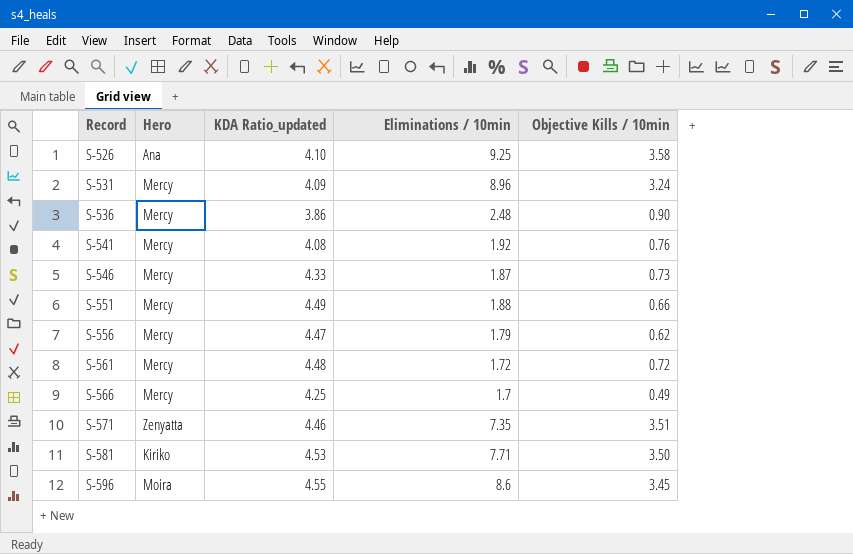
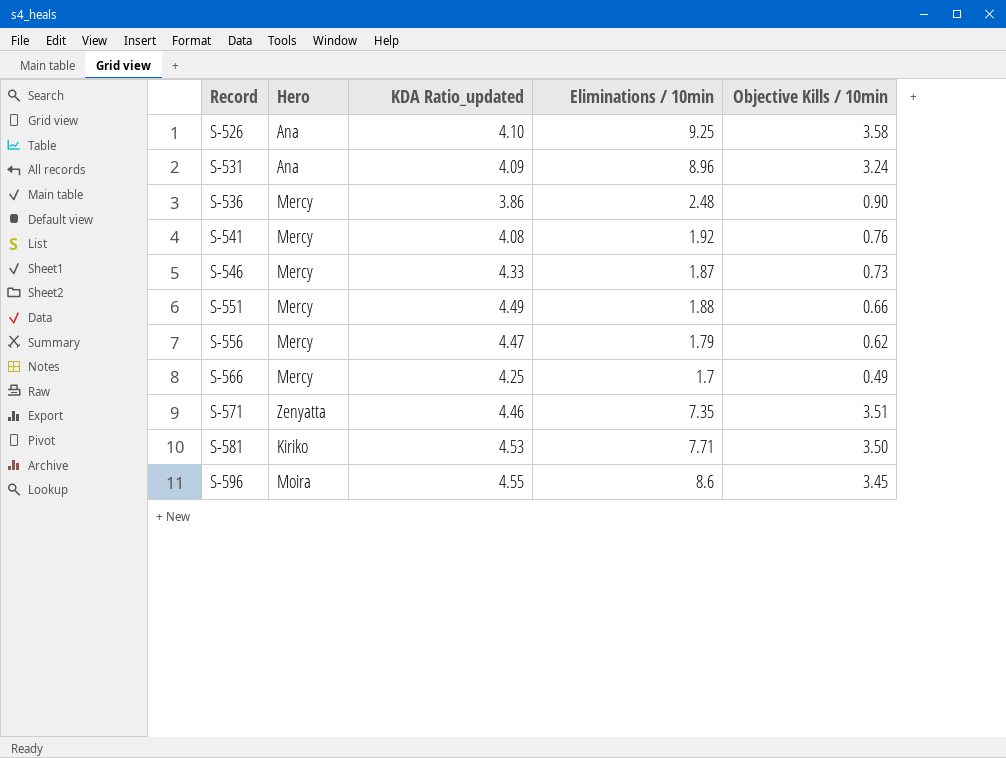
row S-561: Mercy | 4.48 | 1.72 | 0.72 -> none
S-531 | Hero: Mercy -> Ana

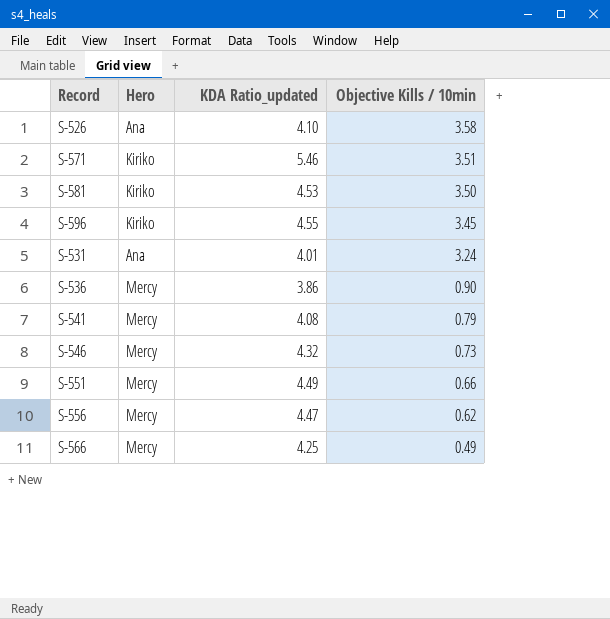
row order: Record ascending -> Objective Kills / 10min descending
column Eliminations / 10min | position: 4 -> none
S-571 | Hero: Zenyatta -> Kiriko
S-571 | KDA Ratio_updated: 4.46 -> 5.46
S-596 | Hero: Moira -> Kiriko
S-531 | KDA Ratio_updated: 4.09 -> 4.01
S-541 | Objective Kills / 10min: 0.76 -> 0.79
S-546 | KDA Ratio_updated: 4.33 -> 4.32

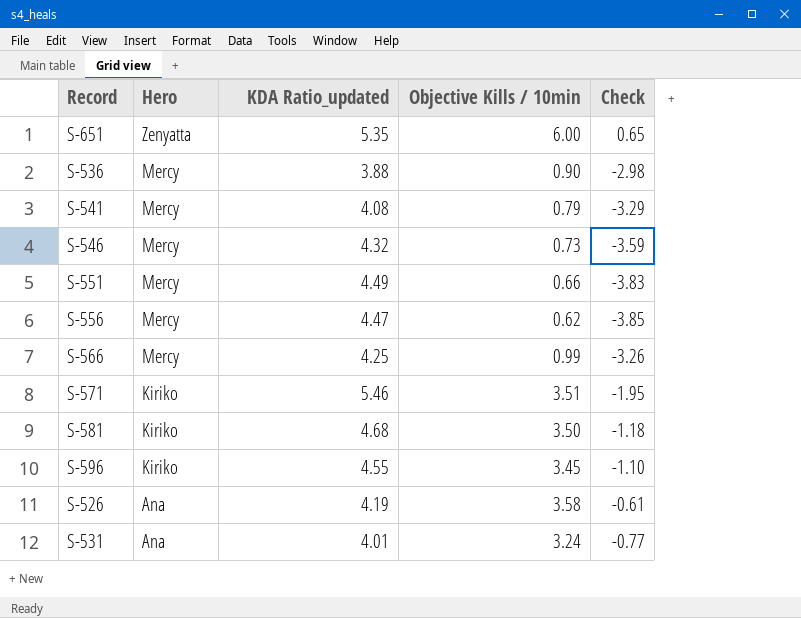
row order: Objective Kills / 10min descending -> Hero descending
column Check | formula: none -> [Objective Kills / 10min] - [KDA Ratio_updated]
row S-651: none -> Zenyatta | 5.35 | 6.00 | 0.65
S-536 | KDA Ratio_updated: 3.86 -> 3.88
S-566 | Objective Kills / 10min: 0.49 -> 0.99
S-581 | KDA Ratio_updated: 4.53 -> 4.68
S-526 | KDA Ratio_updated: 4.10 -> 4.19

